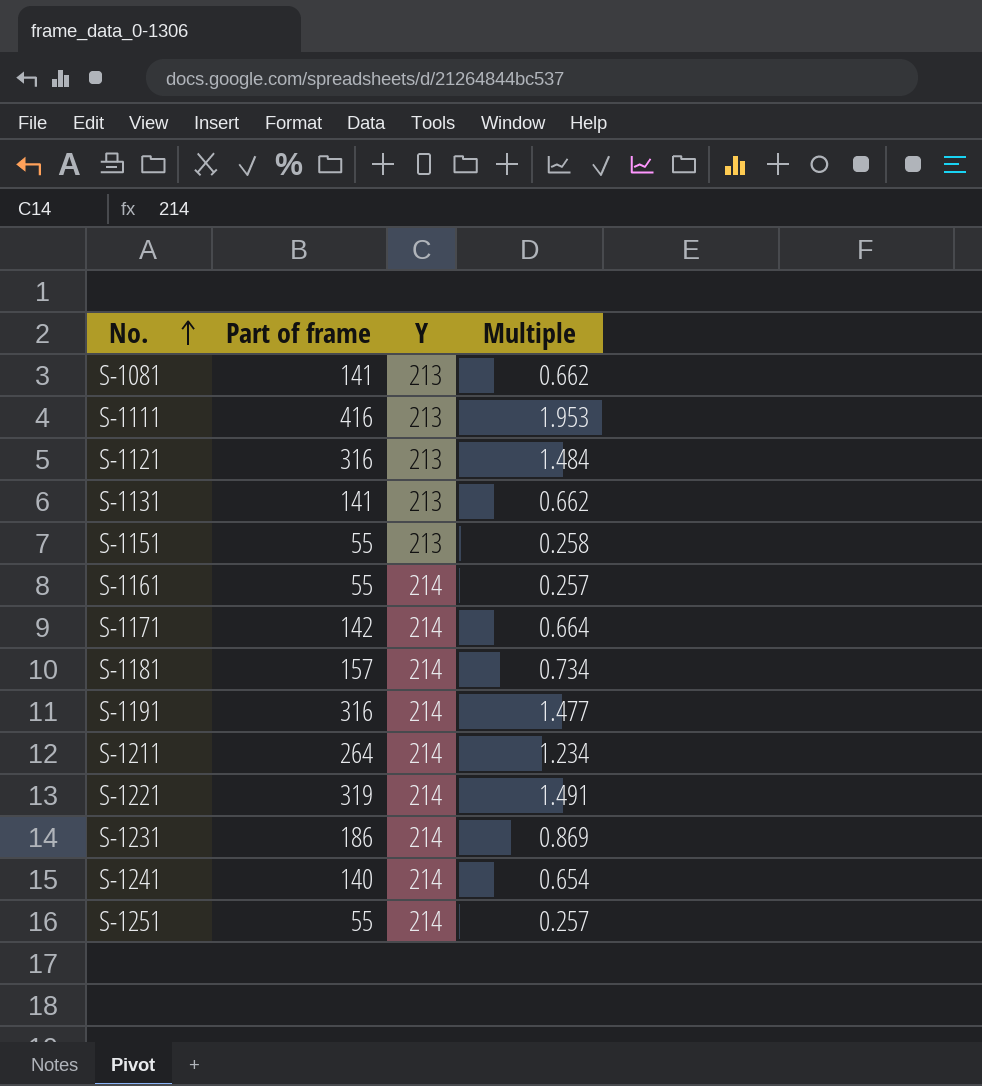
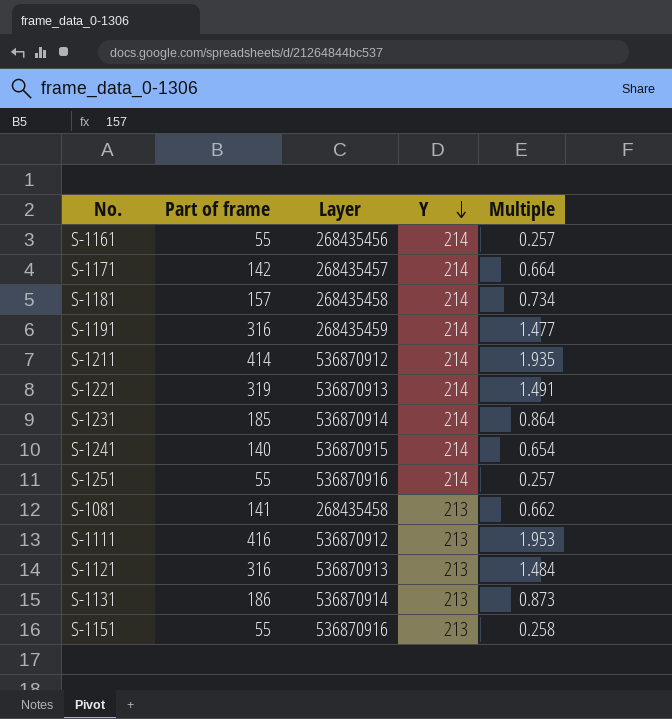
row order: No. ascending -> Y descending
column Layer | position: none -> 3
S-1211 | Part of frame: 264 -> 414
S-1211 | Multiple: 1.234 -> 1.935
S-1231 | Part of frame: 186 -> 185
S-1231 | Multiple: 0.869 -> 0.864
S-1131 | Part of frame: 141 -> 186
S-1131 | Multiple: 0.662 -> 0.873

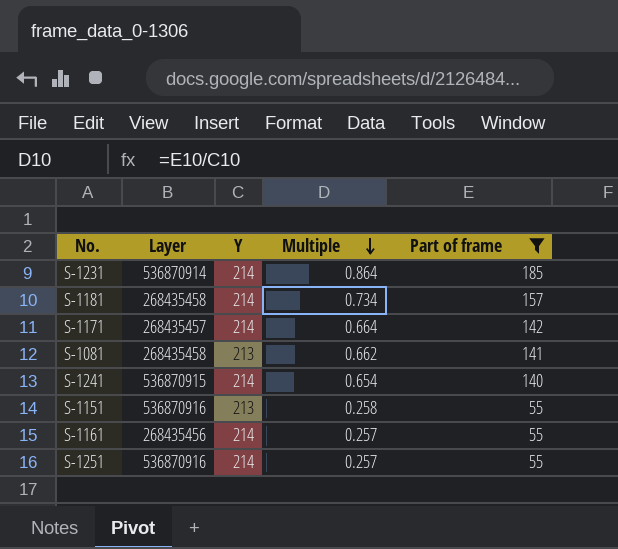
filter: none -> Part of frame <= 185
row order: Y descending -> Multiple descending
column Part of frame | position: 2 -> 5

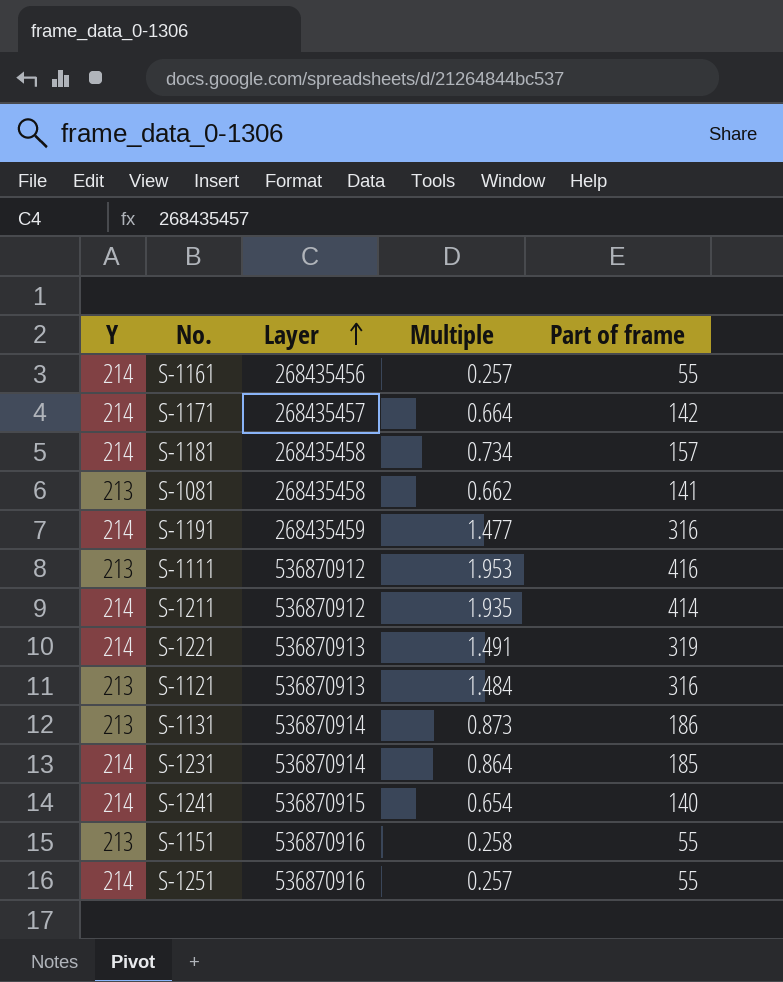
filter: Part of frame <= 185 -> none
row order: Multiple descending -> Layer ascending
column Y | position: 3 -> 1

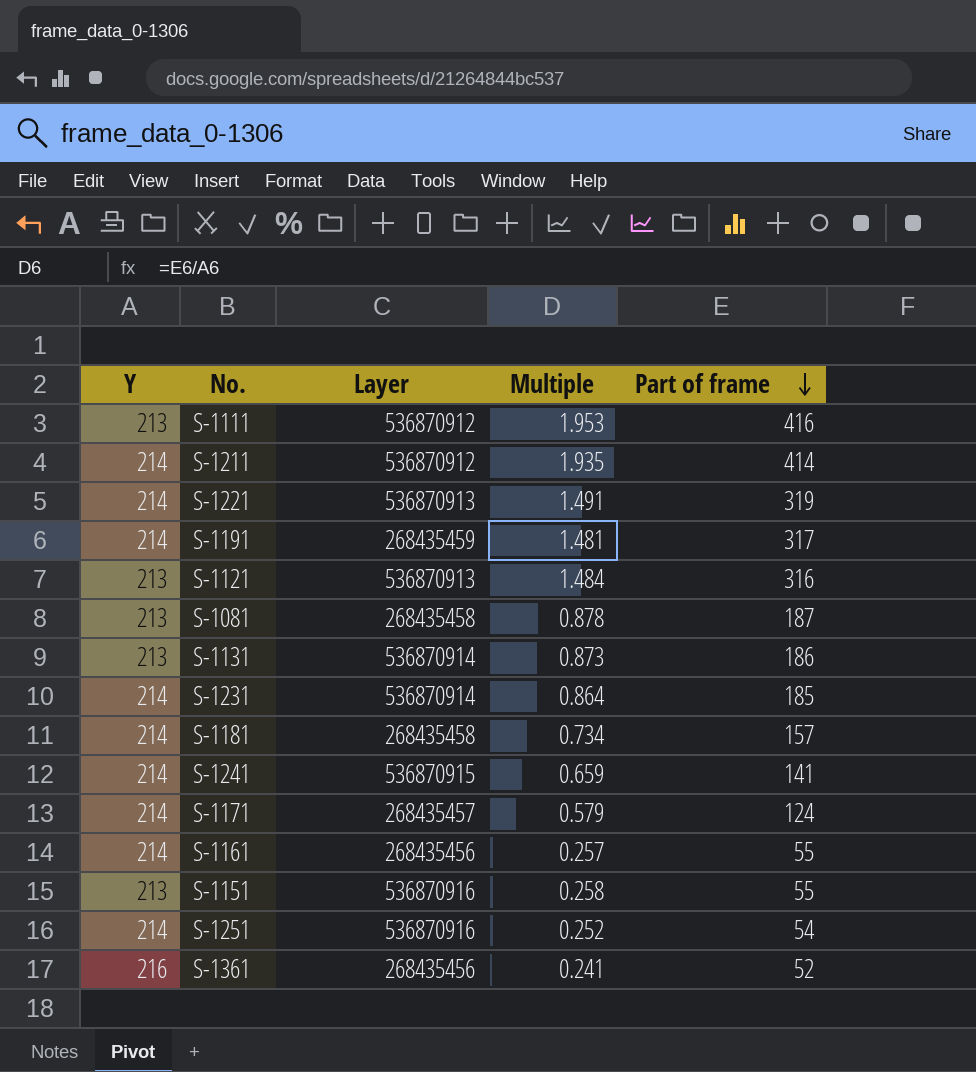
row order: Layer ascending -> Part of frame descending
S-1191 | Multiple: 1.477 -> 1.481
S-1191 | Part of frame: 316 -> 317
S-1081 | Multiple: 0.662 -> 0.878
S-1081 | Part of frame: 141 -> 187
S-1241 | Multiple: 0.654 -> 0.659
S-1241 | Part of frame: 140 -> 141
S-1171 | Multiple: 0.664 -> 0.579
S-1171 | Part of frame: 142 -> 124
S-1251 | Multiple: 0.257 -> 0.252
S-1251 | Part of frame: 55 -> 54
row S-1361: none -> 216 | 268435456 | 0.241 | 52

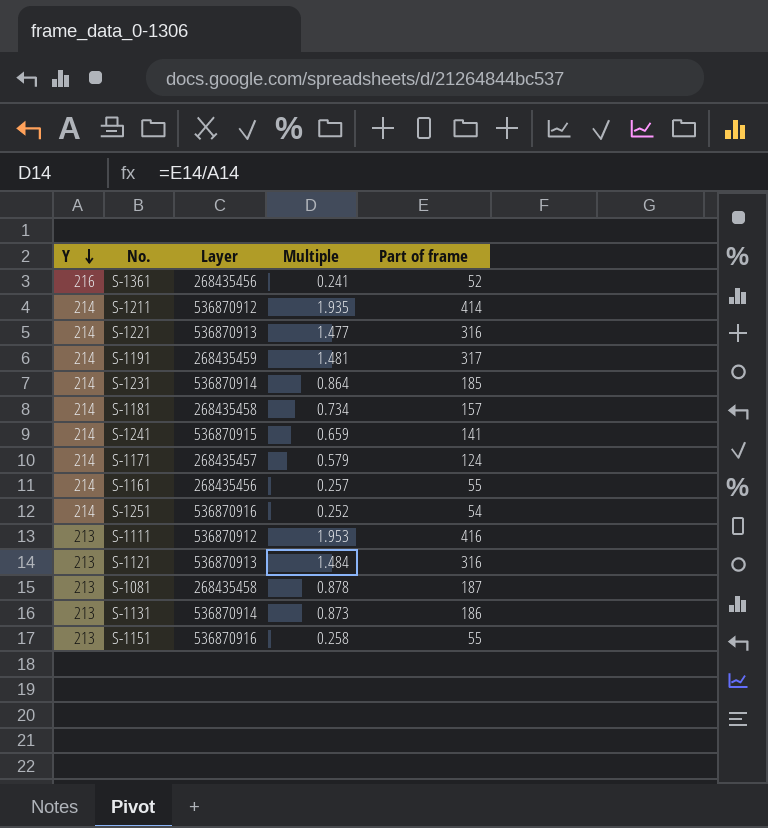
row order: Part of frame descending -> Y descending
S-1221 | Multiple: 1.491 -> 1.477
S-1221 | Part of frame: 319 -> 316

